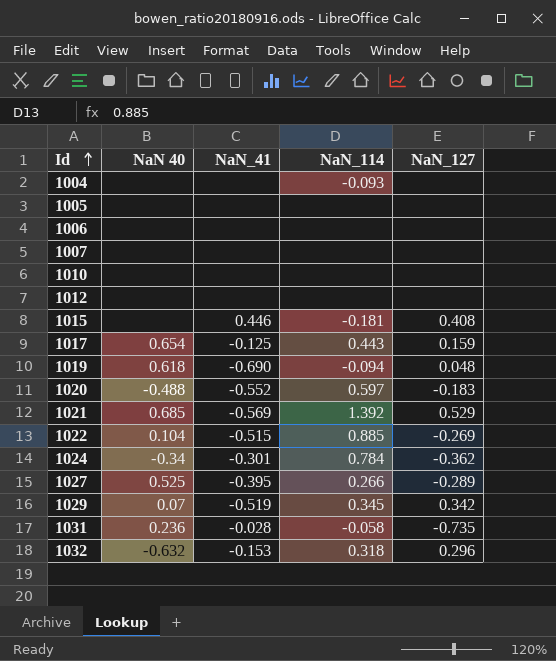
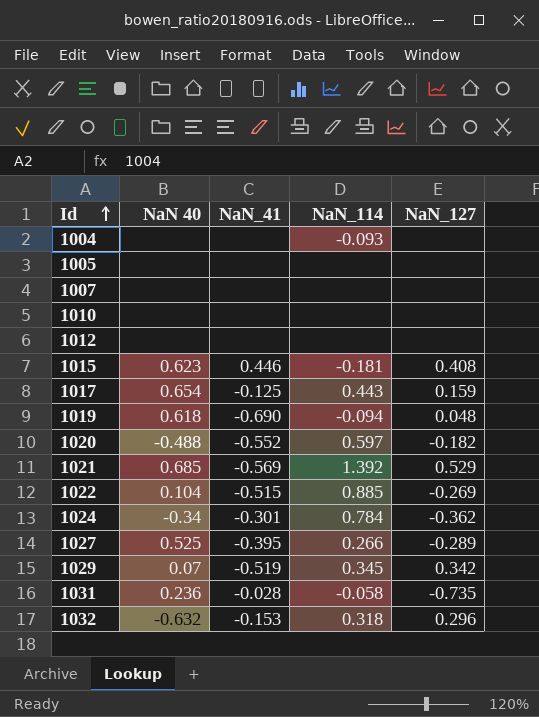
row 1006: none | none | none | none -> none
1015 | NaN 40: none -> 0.623
1020 | NaN_127: -0.183 -> -0.182

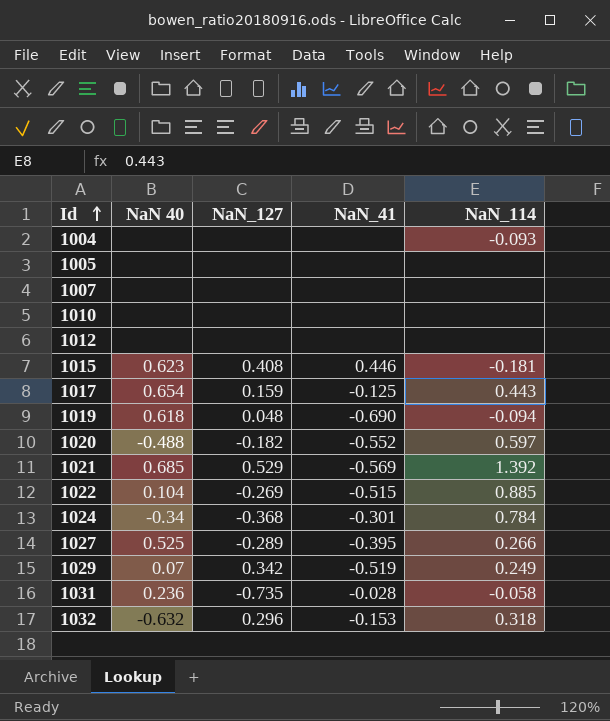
column NaN_127 | position: 5 -> 3
1024 | NaN_127: -0.362 -> -0.368
1029 | NaN_114: 0.345 -> 0.249

